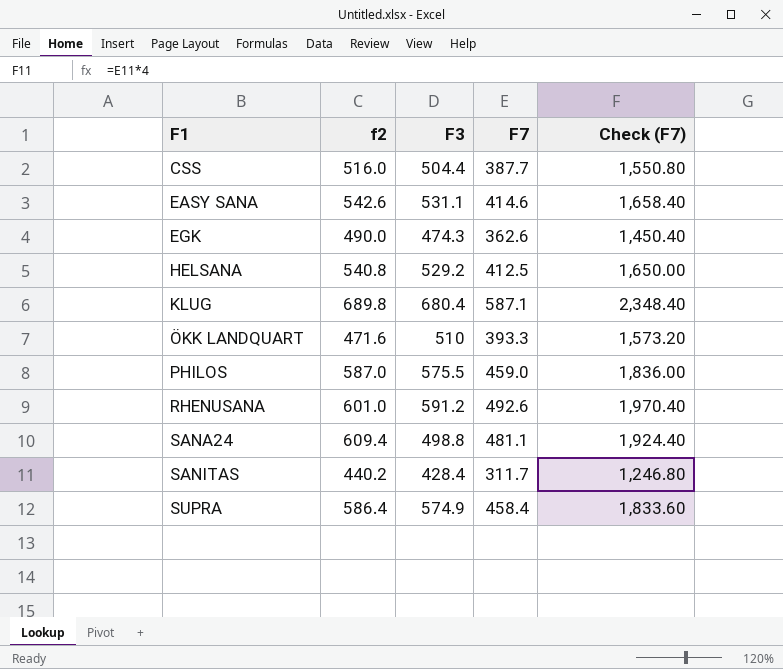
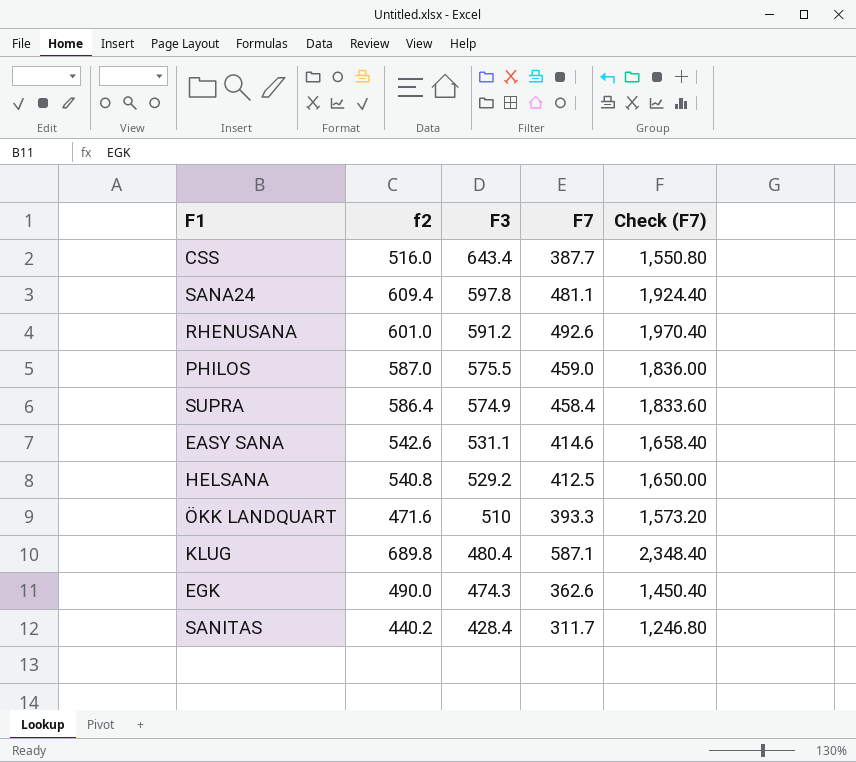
row order: F1 ascending -> F3 descending
CSS | F3: 504.4 -> 643.4
SANA24 | F3: 498.8 -> 597.8
KLUG | F3: 680.4 -> 480.4

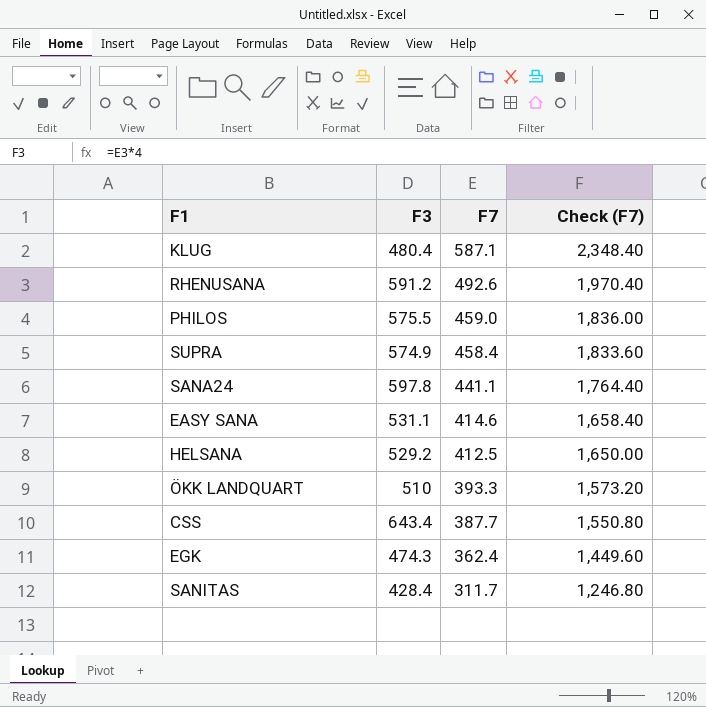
row order: F3 descending -> F7 descending
column f2 | position: 2 -> none
SANA24 | F7: 481.1 -> 441.1
SANA24 | Check (F7): 1,924.40 -> 1,764.40
EGK | F7: 362.6 -> 362.4
EGK | Check (F7): 1,450.40 -> 1,449.60

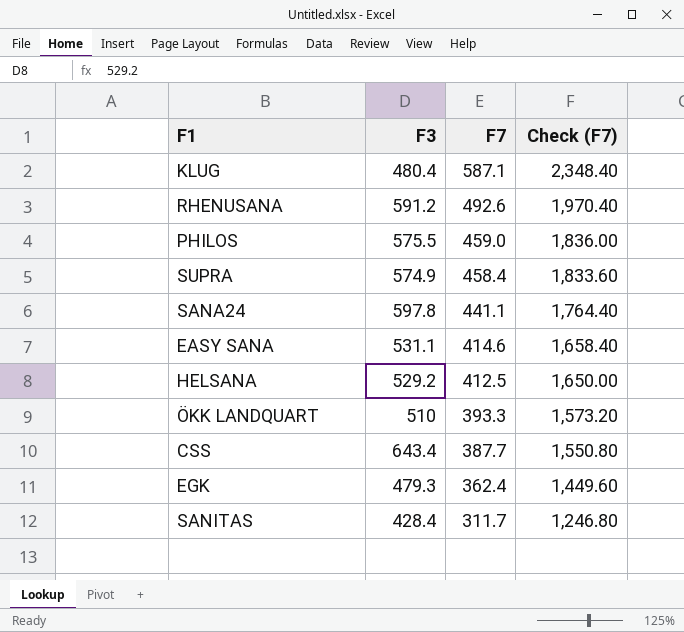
EGK | F3: 474.3 -> 479.3

